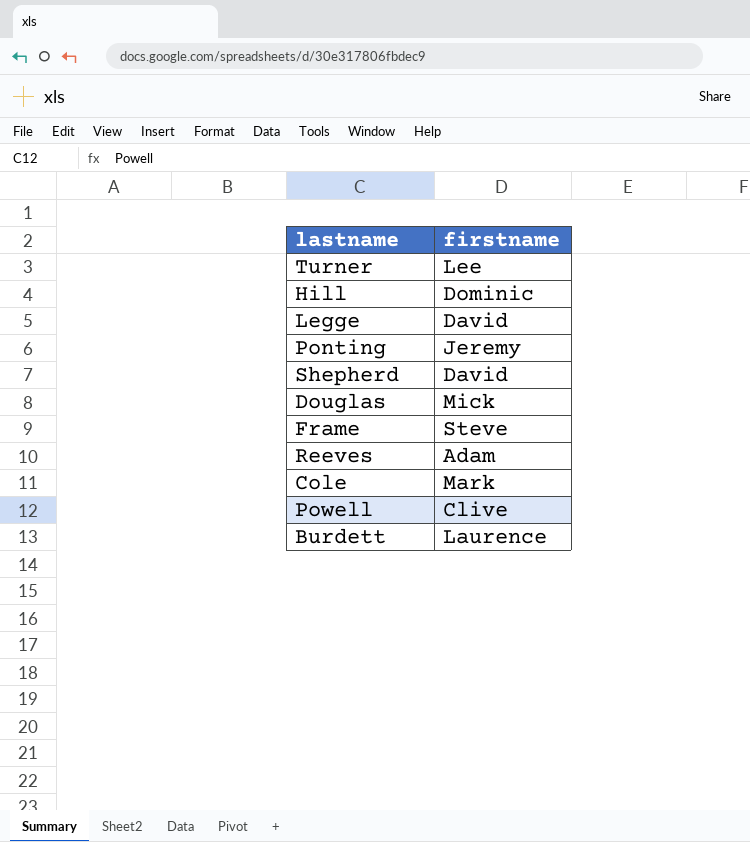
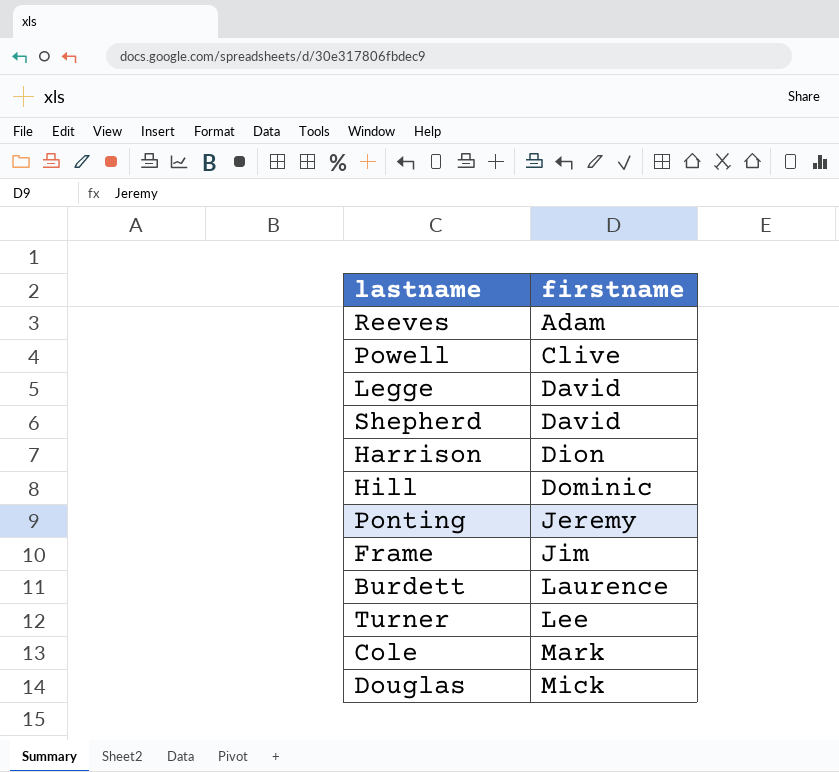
row order: none -> firstname ascending
row Harrison: none -> Dion
Frame | firstname: Steve -> Jim

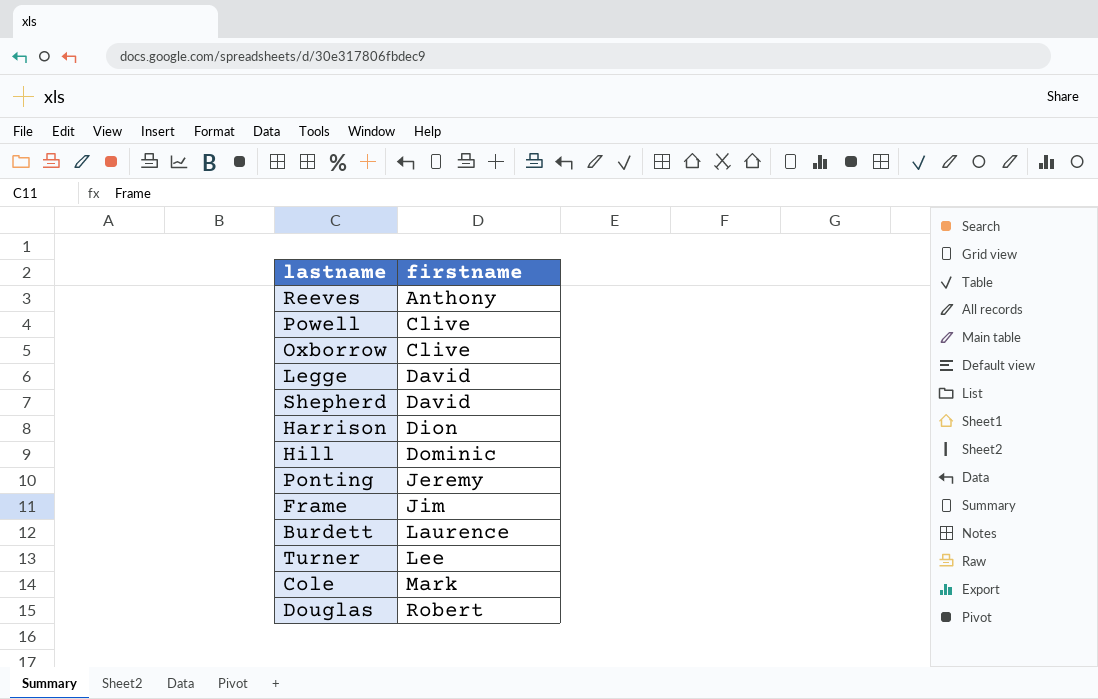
Reeves | firstname: Adam -> Anthony
row Oxborrow: none -> Clive
Douglas | firstname: Mick -> Robert

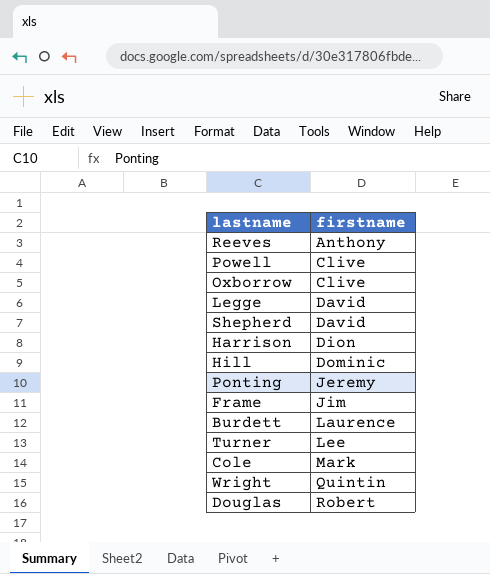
row Wright: none -> Quintin

